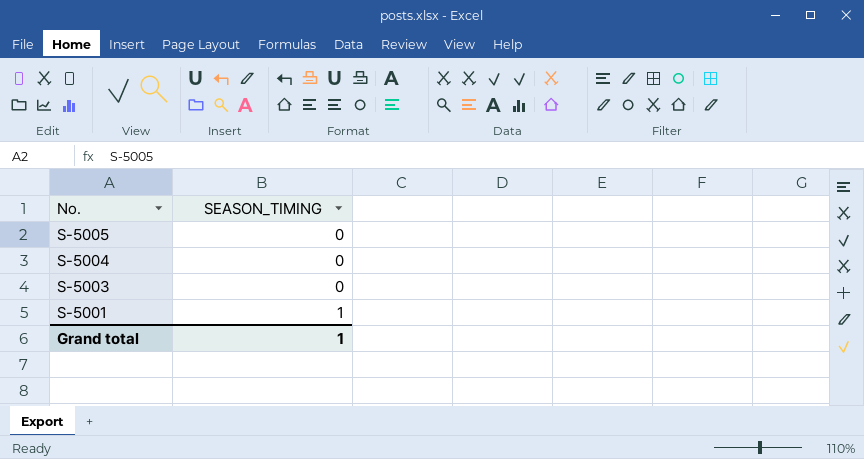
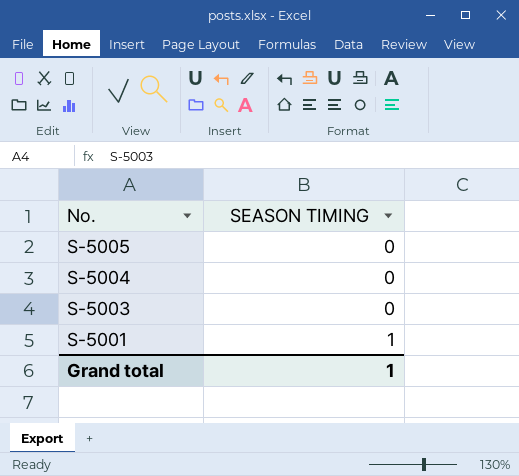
column name: SEASON_TIMING -> SEASON TIMING

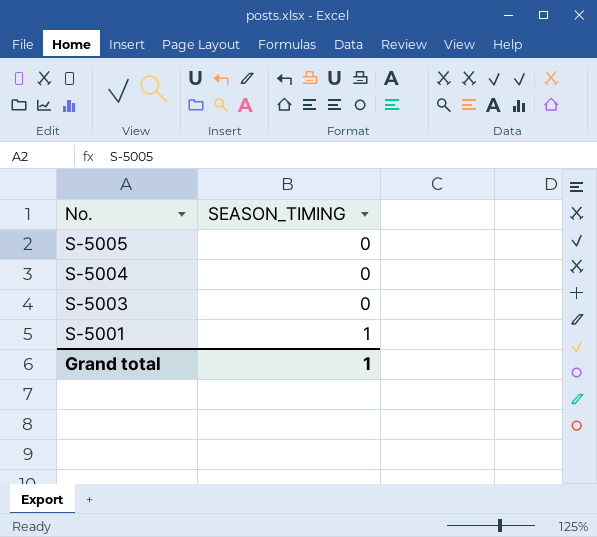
column name: SEASON TIMING -> SEASON_TIMING

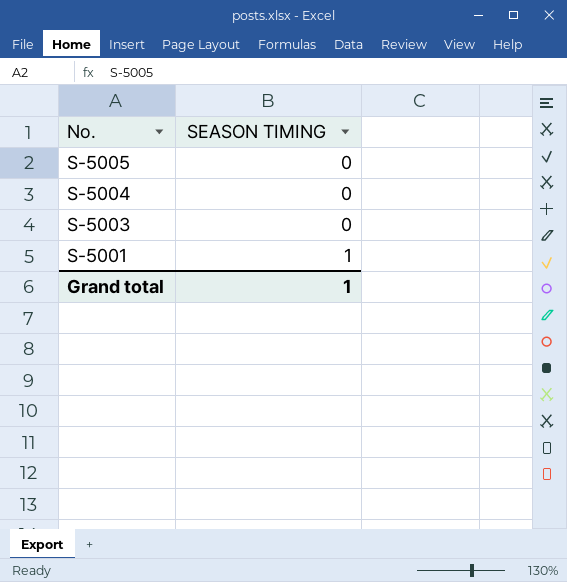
column name: SEASON_TIMING -> SEASON TIMING

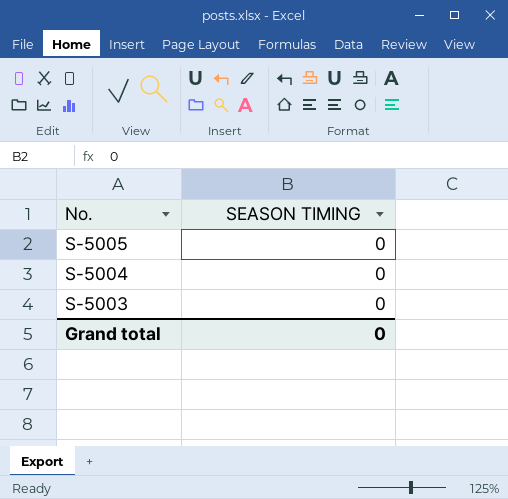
row S-5001: 1 -> none
Grand total | SEASON TIMING: 1 -> 0

